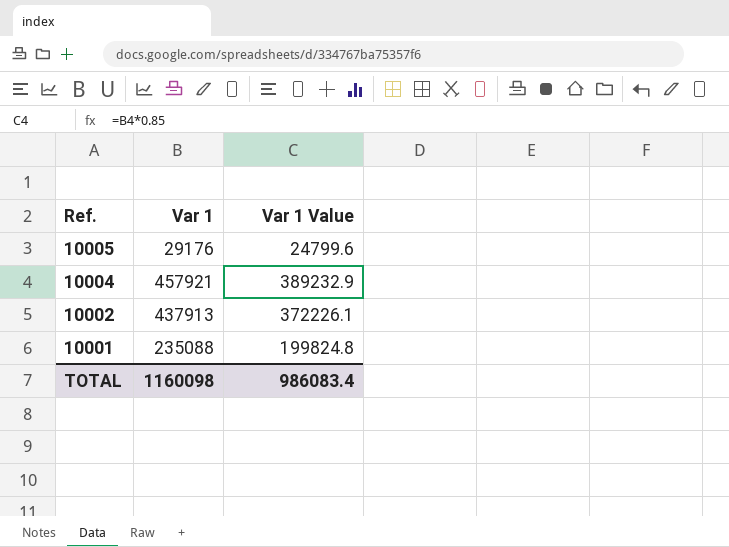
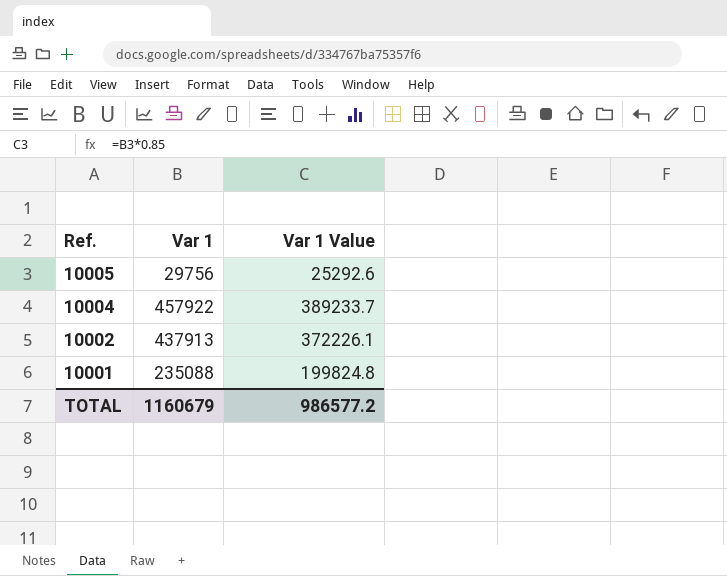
10005 | Var 1: 29176 -> 29756
10005 | Var 1 Value: 24799.6 -> 25292.6
10004 | Var 1: 457921 -> 457922
10004 | Var 1 Value: 389232.9 -> 389233.7
TOTAL | Var 1: 1160098 -> 1160679
TOTAL | Var 1 Value: 986083.4 -> 986577.2

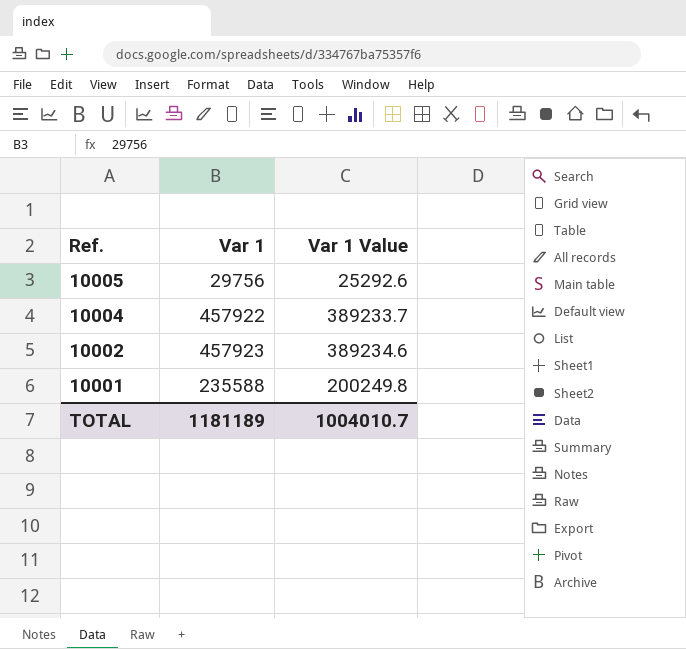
10002 | Var 1: 437913 -> 457923
10002 | Var 1 Value: 372226.1 -> 389234.6
10001 | Var 1: 235088 -> 235588
10001 | Var 1 Value: 199824.8 -> 200249.8
TOTAL | Var 1: 1160679 -> 1181189
TOTAL | Var 1 Value: 986577.2 -> 1004010.7

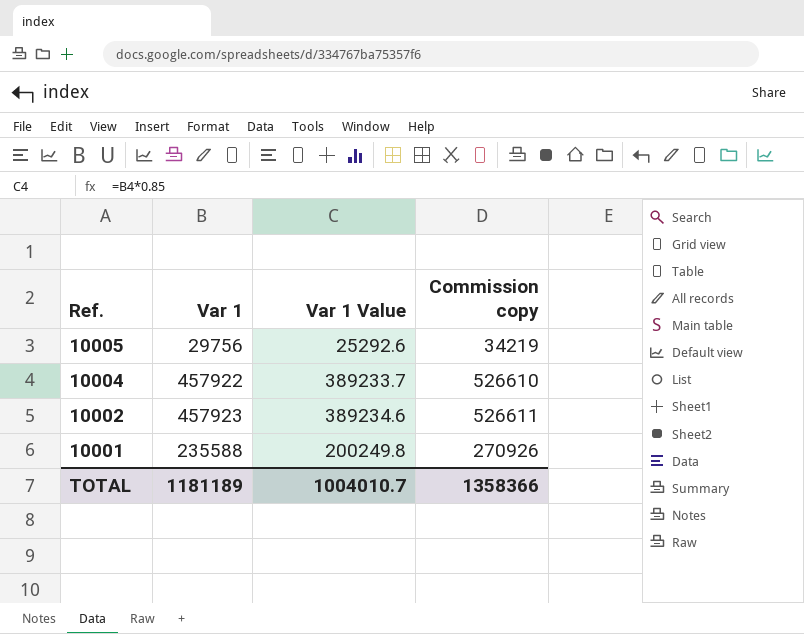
column Commission copy | formula: none -> [Var 1] * 1.15

